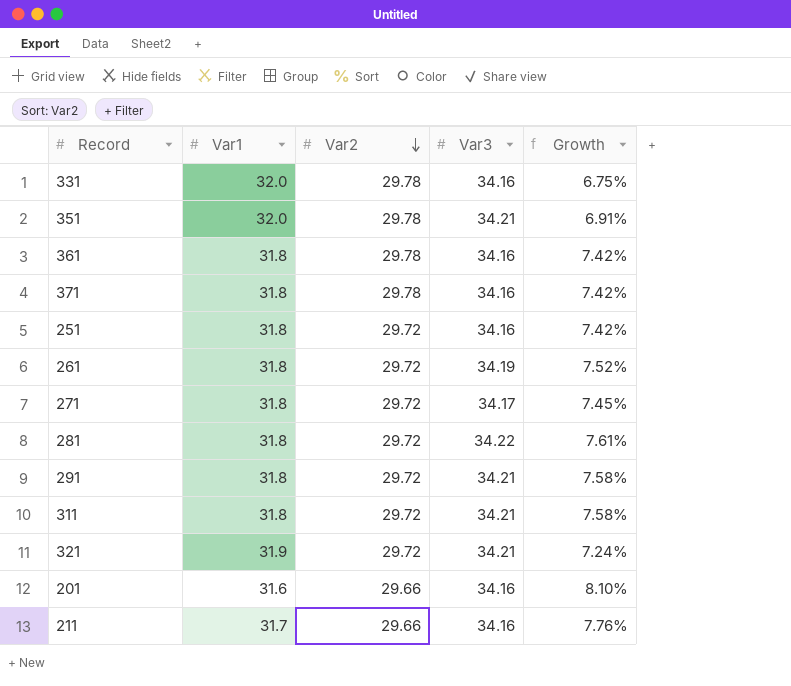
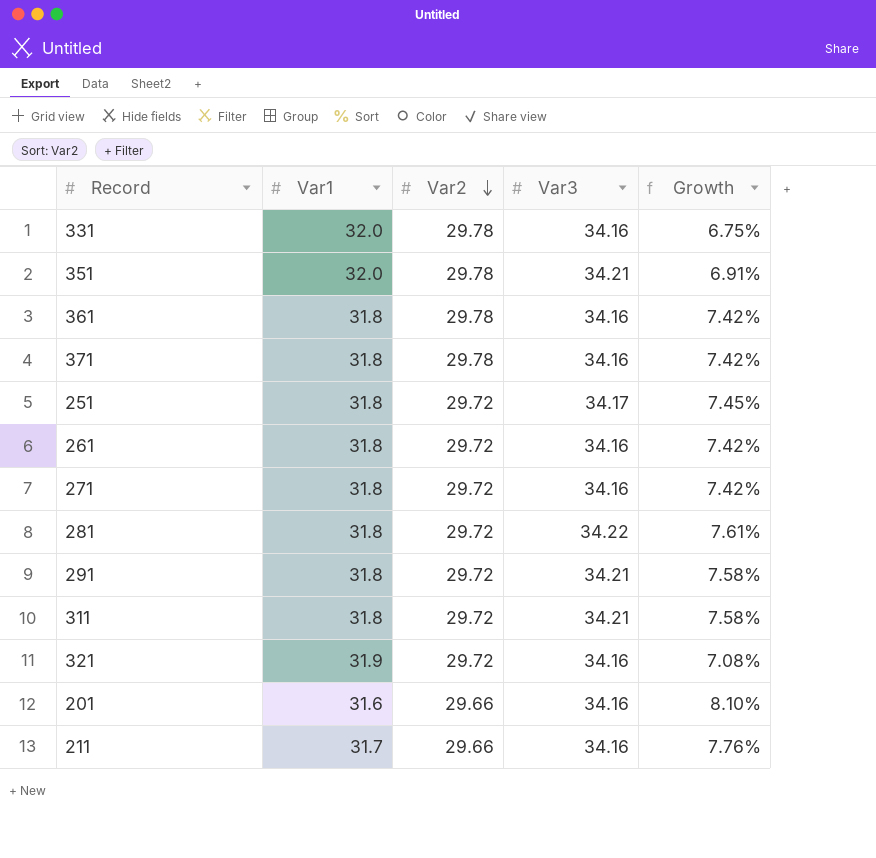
251 | Var3: 34.16 -> 34.17
251 | Growth: 7.42% -> 7.45%
261 | Var3: 34.19 -> 34.16
261 | Growth: 7.52% -> 7.42%
271 | Var3: 34.17 -> 34.16
271 | Growth: 7.45% -> 7.42%
321 | Var3: 34.21 -> 34.16
321 | Growth: 7.24% -> 7.08%

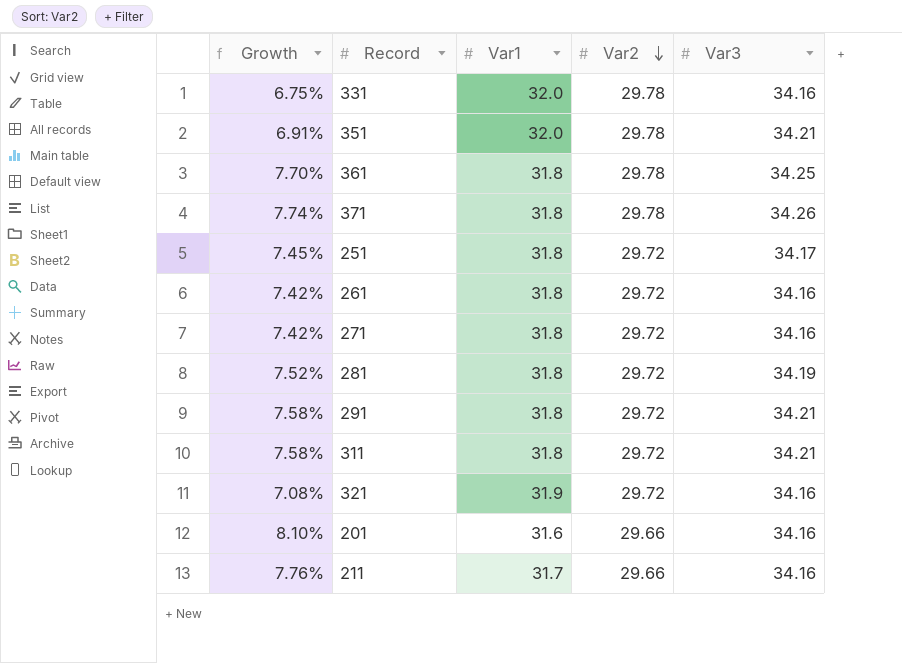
column Growth | position: 5 -> 1
361 | Growth: 7.42% -> 7.70%
361 | Var3: 34.16 -> 34.25
371 | Growth: 7.42% -> 7.74%
371 | Var3: 34.16 -> 34.26
281 | Growth: 7.61% -> 7.52%
281 | Var3: 34.22 -> 34.19

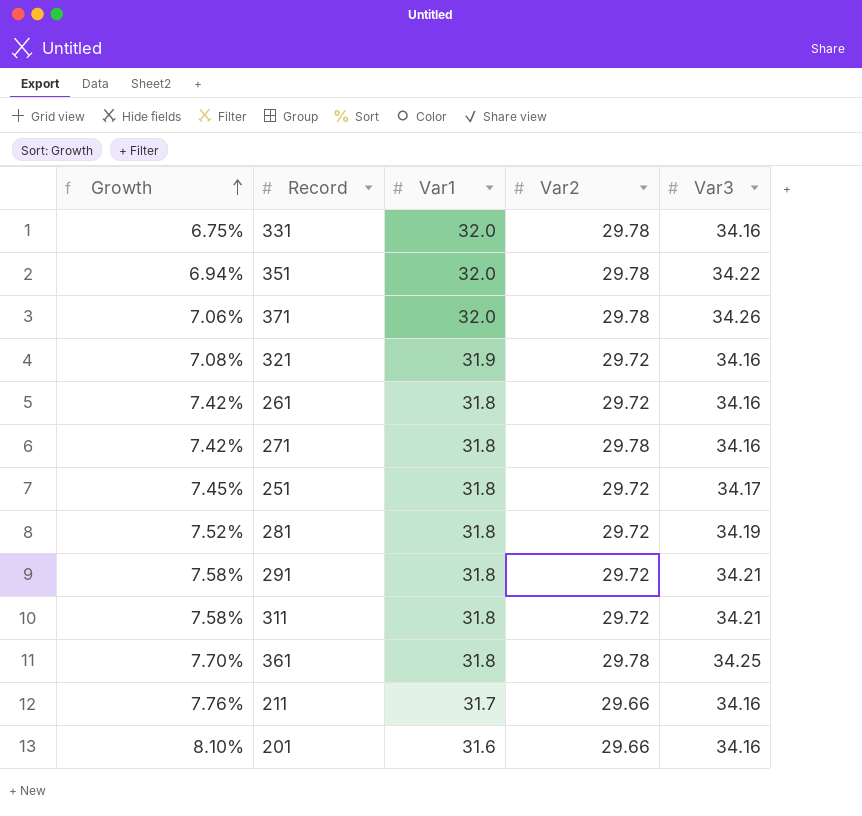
row order: Var2 descending -> Growth ascending
351 | Growth: 6.91% -> 6.94%
351 | Var3: 34.21 -> 34.22
371 | Growth: 7.74% -> 7.06%
371 | Var1: 31.8 -> 32.0
271 | Var2: 29.72 -> 29.78

